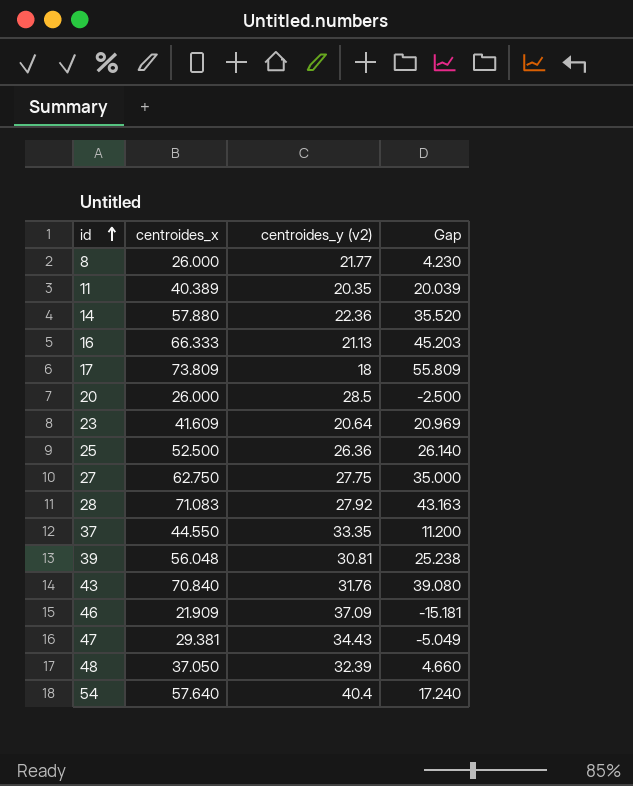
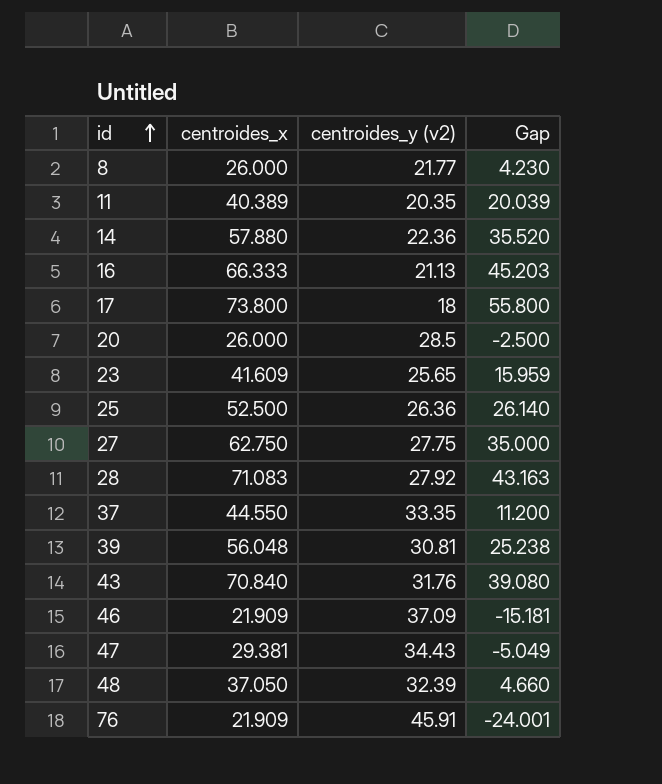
row 54: 57.640 | 40.4 | 17.240 -> none
17 | centroides_x: 73.809 -> 73.800
17 | Gap: 55.809 -> 55.800
23 | centroides_y (v2): 20.64 -> 25.65
23 | Gap: 20.969 -> 15.959
row 76: none -> 21.909 | 45.91 | -24.001

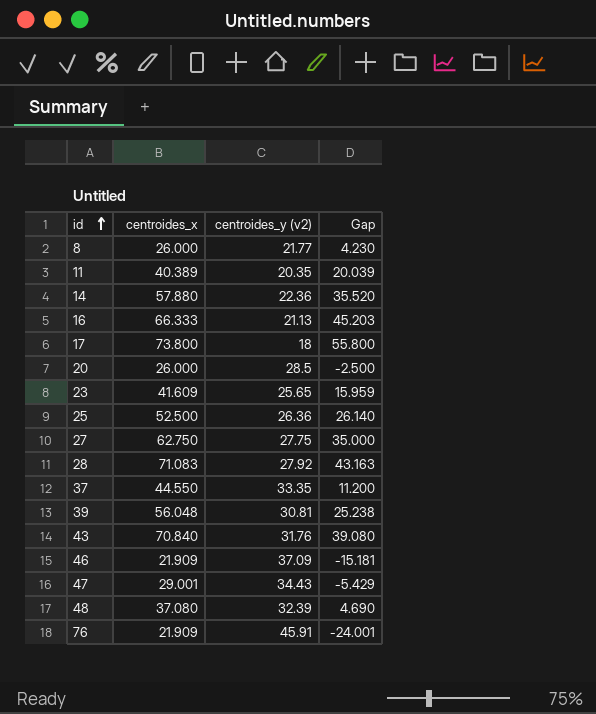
47 | centroides_x: 29.381 -> 29.001
47 | Gap: -5.049 -> -5.429
48 | centroides_x: 37.050 -> 37.080
48 | Gap: 4.660 -> 4.690

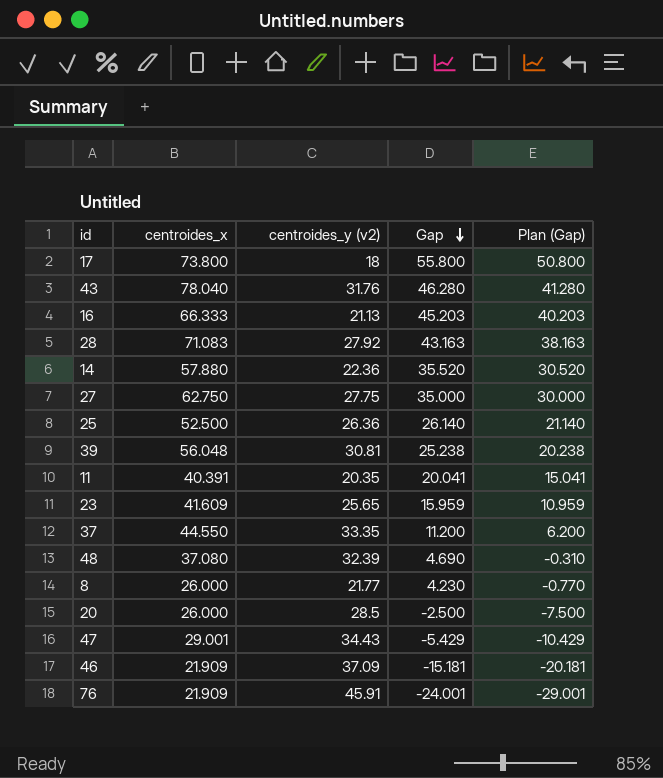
row order: id ascending -> Gap descending
column Plan (Gap) | formula: none -> [Gap] - 5
43 | centroides_x: 70.840 -> 78.040
43 | Gap: 39.080 -> 46.280
11 | centroides_x: 40.389 -> 40.391
11 | Gap: 20.039 -> 20.041

